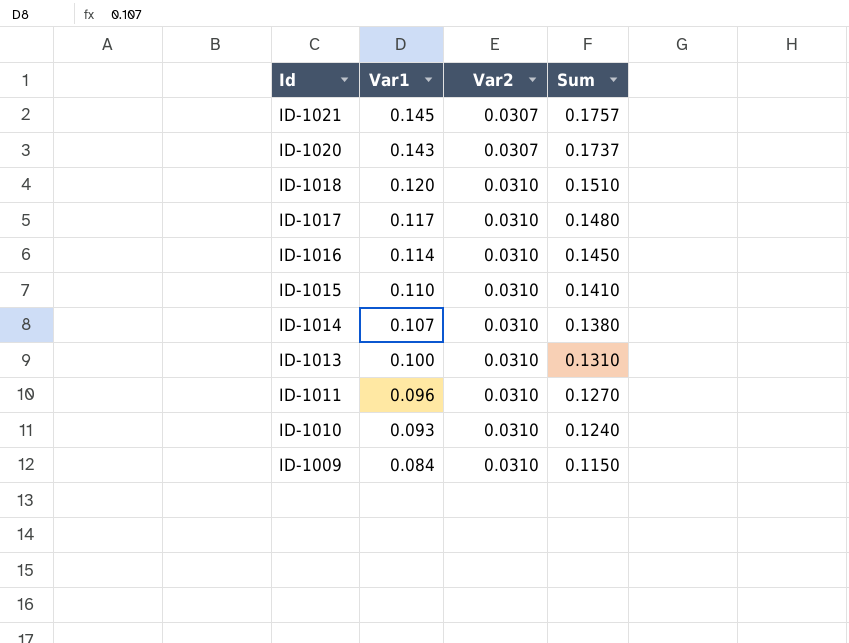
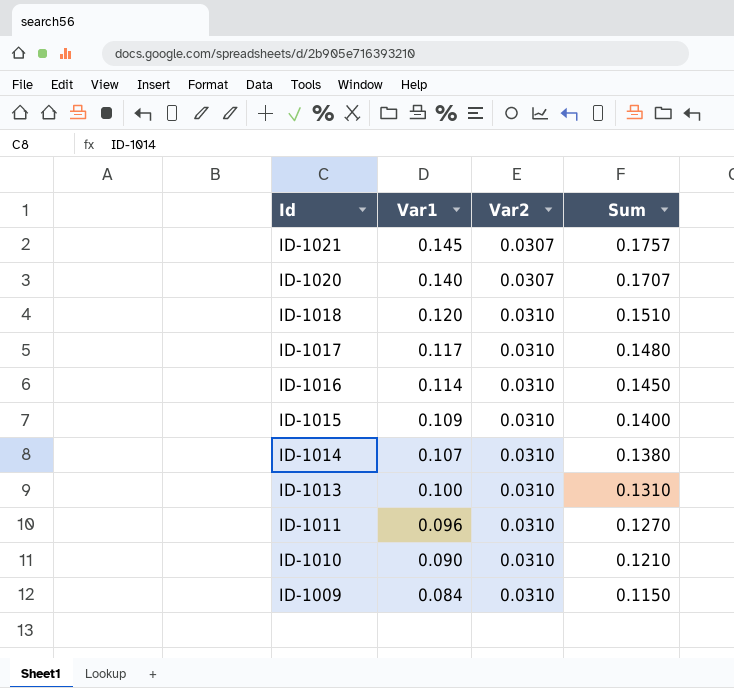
ID-1020 | Var1: 0.143 -> 0.140
ID-1020 | Sum: 0.1737 -> 0.1707
ID-1015 | Var1: 0.110 -> 0.109
ID-1015 | Sum: 0.1410 -> 0.1400
ID-1010 | Var1: 0.093 -> 0.090
ID-1010 | Sum: 0.1240 -> 0.1210

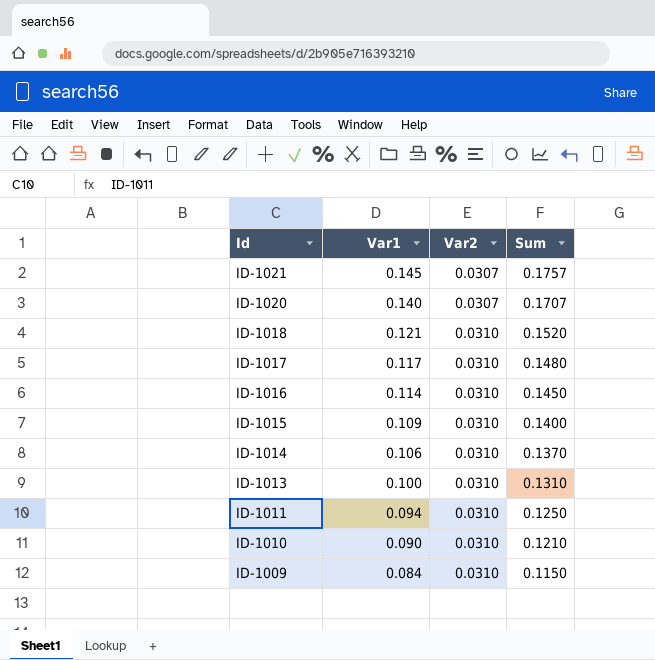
ID-1018 | Var1: 0.120 -> 0.121
ID-1018 | Sum: 0.1510 -> 0.1520
ID-1014 | Var1: 0.107 -> 0.106
ID-1014 | Sum: 0.1380 -> 0.1370
ID-1011 | Var1: 0.096 -> 0.094
ID-1011 | Sum: 0.1270 -> 0.1250

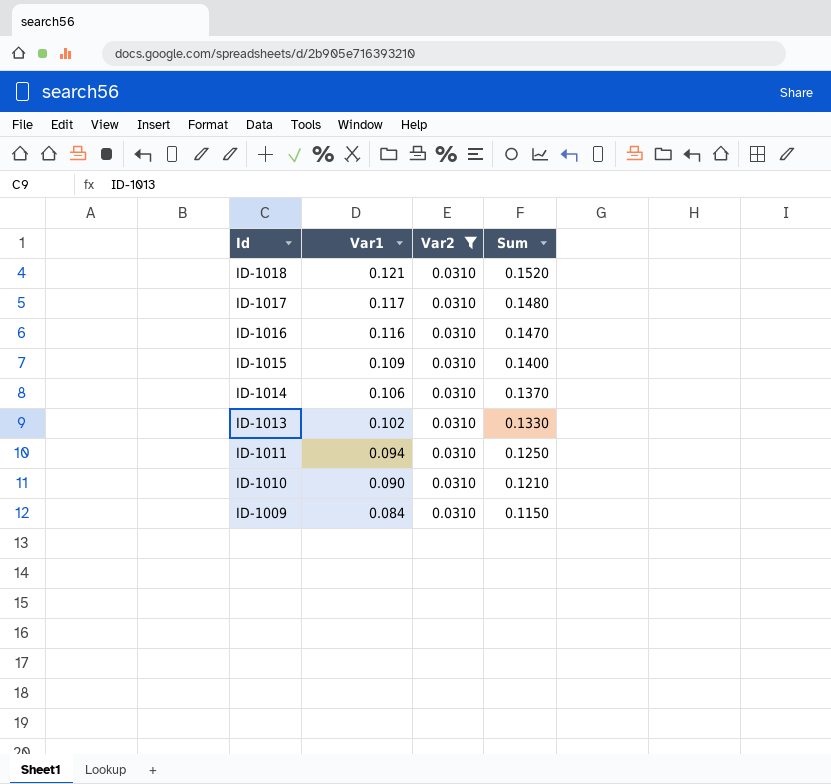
filter: none -> Var2 = 0.0310
ID-1016 | Var1: 0.114 -> 0.116
ID-1016 | Sum: 0.1450 -> 0.1470
ID-1013 | Var1: 0.100 -> 0.102
ID-1013 | Sum: 0.1310 -> 0.1330

